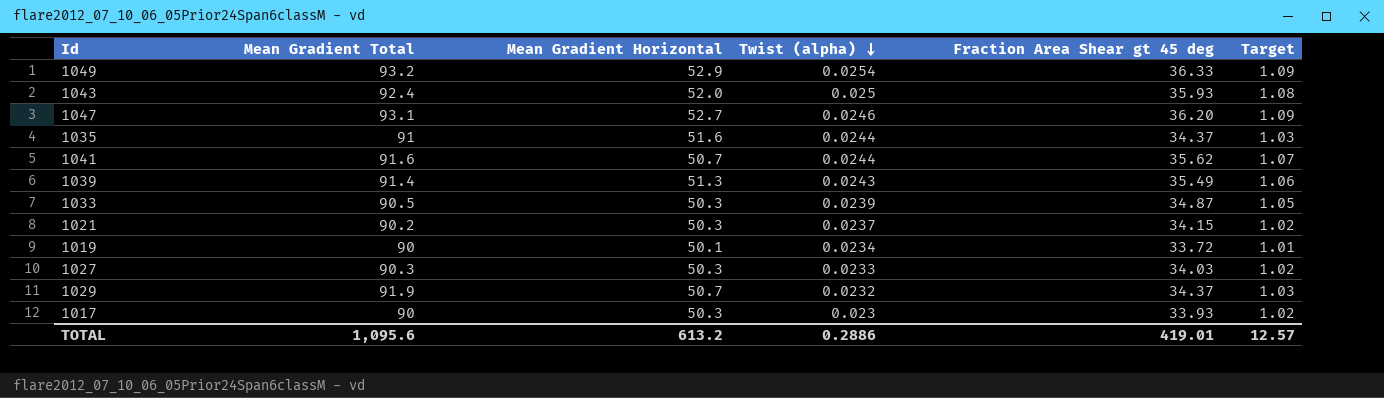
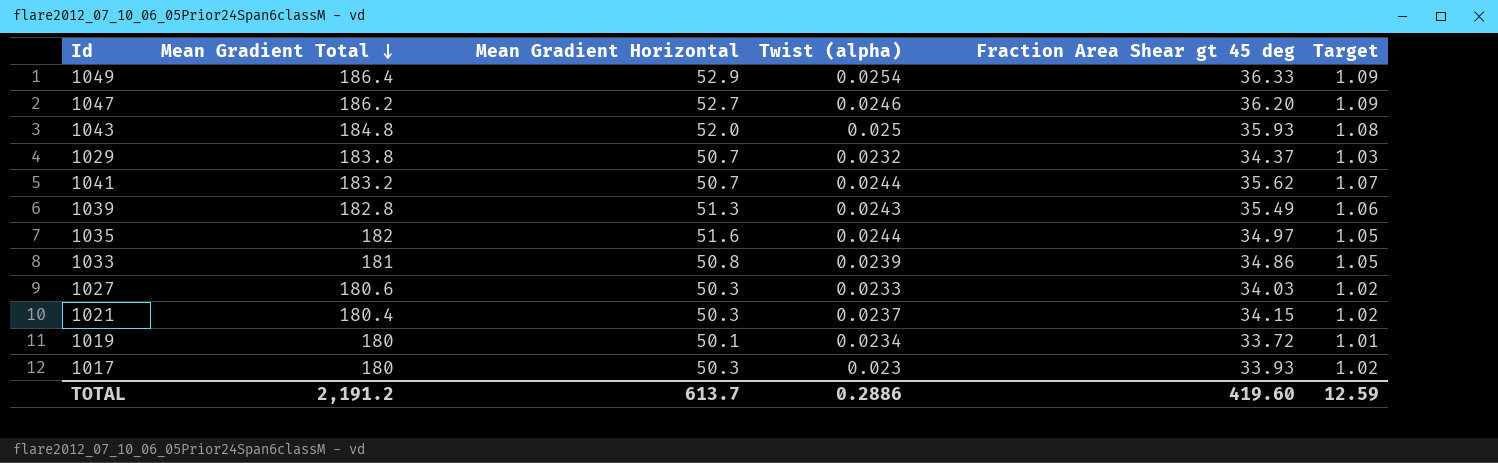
row order: Twist (alpha) descending -> Mean Gradient Total descending
1049 | Mean Gradient Total: 93.2 -> 186.4
1047 | Mean Gradient Total: 93.1 -> 186.2
1043 | Mean Gradient Total: 92.4 -> 184.8
1029 | Mean Gradient Total: 91.9 -> 183.8
1041 | Mean Gradient Total: 91.6 -> 183.2
1039 | Mean Gradient Total: 91.4 -> 182.8
1035 | Mean Gradient Total: 91 -> 182
1035 | Fraction Area Shear gt 45 deg: 34.37 -> 34.97
1035 | Target: 1.03 -> 1.05
1033 | Mean Gradient Total: 90.5 -> 181
1033 | Mean Gradient Horizontal: 50.3 -> 50.8
1033 | Fraction Area Shear gt 45 deg: 34.87 -> 34.86
1027 | Mean Gradient Total: 90.3 -> 180.6
1021 | Mean Gradient Total: 90.2 -> 180.4
1019 | Mean Gradient Total: 90 -> 180
1017 | Mean Gradient Total: 90 -> 180
TOTAL | Mean Gradient Total: 1,095.6 -> 2,191.2
TOTAL | Mean Gradient Horizontal: 613.2 -> 613.7
TOTAL | Fraction Area Shear gt 45 deg: 419.01 -> 419.60
TOTAL | Target: 12.57 -> 12.59

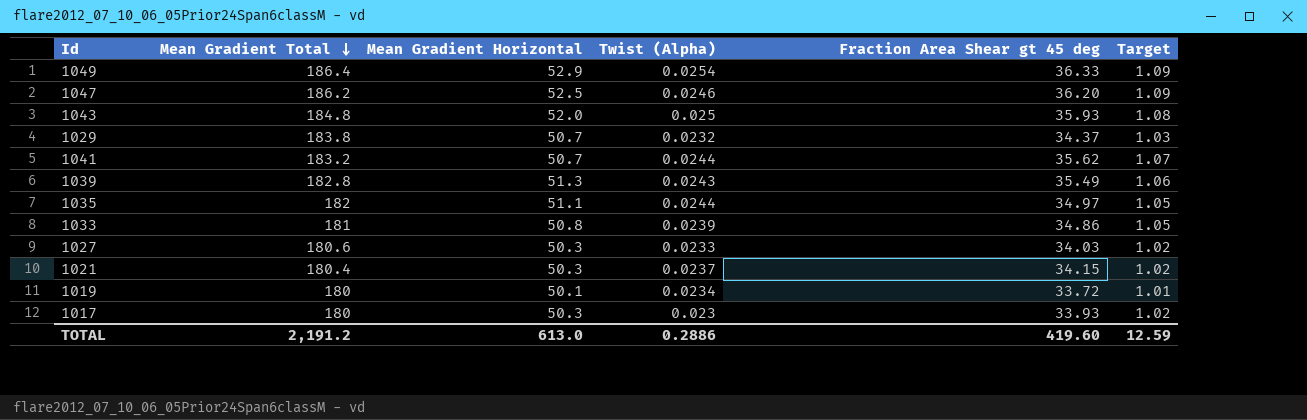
column name: Twist (alpha) -> Twist (Alpha)
1047 | Mean Gradient Horizontal: 52.7 -> 52.5
1035 | Mean Gradient Horizontal: 51.6 -> 51.1
TOTAL | Mean Gradient Horizontal: 613.7 -> 613.0

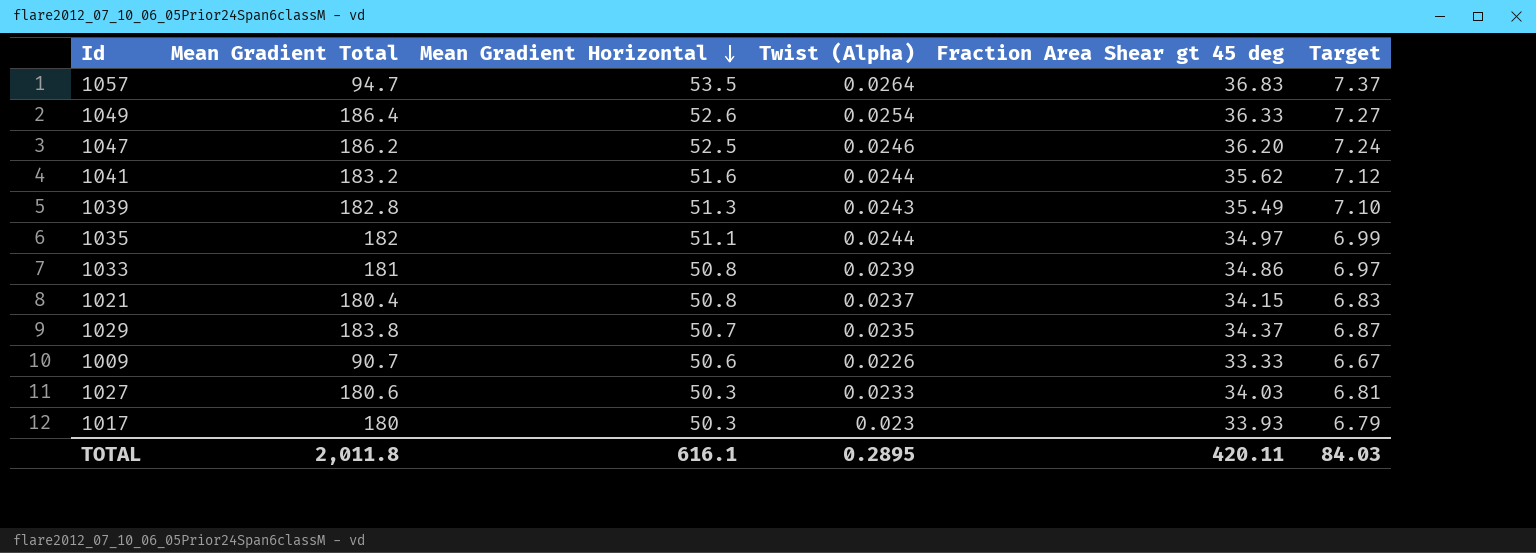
row order: Mean Gradient Total descending -> Mean Gradient Horizontal descending
column Target | formula: [Fraction Area Shear gt 45 deg] * 0.03 -> [Fraction Area Shear gt 45 deg] * 0.2
row 1043: 184.8 | 52.0 | 0.025 | 35.93 | 1.08 -> none
row 1019: 180 | 50.1 | 0.0234 | 33.72 | 1.01 -> none
row 1057: none -> 94.7 | 53.5 | 0.0264 | 36.83 | 7.37
1049 | Mean Gradient Horizontal: 52.9 -> 52.6
1041 | Mean Gradient Horizontal: 50.7 -> 51.6
1021 | Mean Gradient Horizontal: 50.3 -> 50.8
1029 | Twist (Alpha): 0.0232 -> 0.0235
row 1009: none -> 90.7 | 50.6 | 0.0226 | 33.33 | 6.67
TOTAL | Mean Gradient Total: 2,191.2 -> 2,011.8
TOTAL | Mean Gradient Horizontal: 613.0 -> 616.1
TOTAL | Twist (Alpha): 0.2886 -> 0.2895
TOTAL | Fraction Area Shear gt 45 deg: 419.60 -> 420.11
TOTAL | Target: 12.59 -> 84.03

